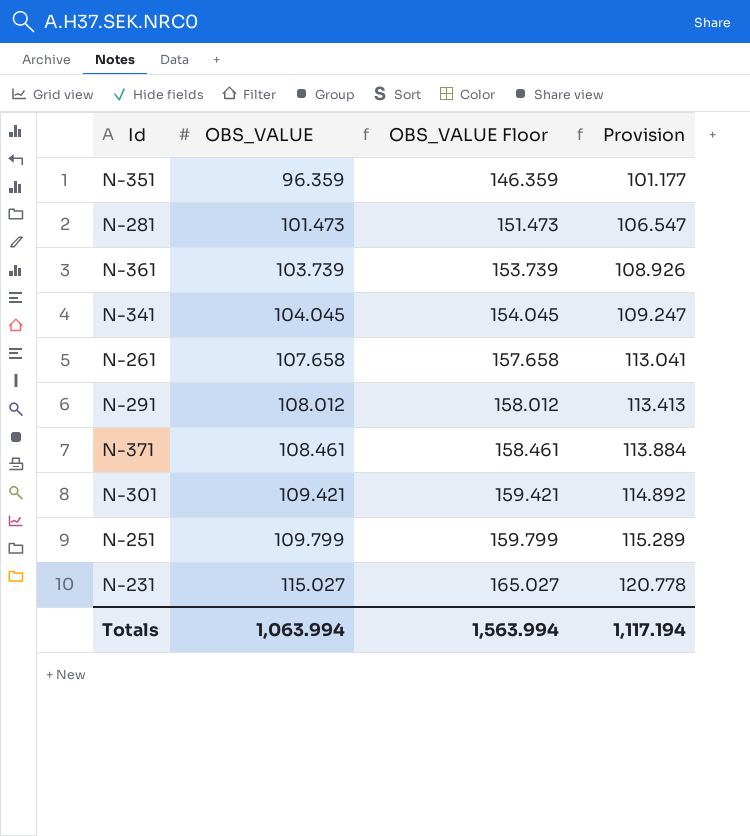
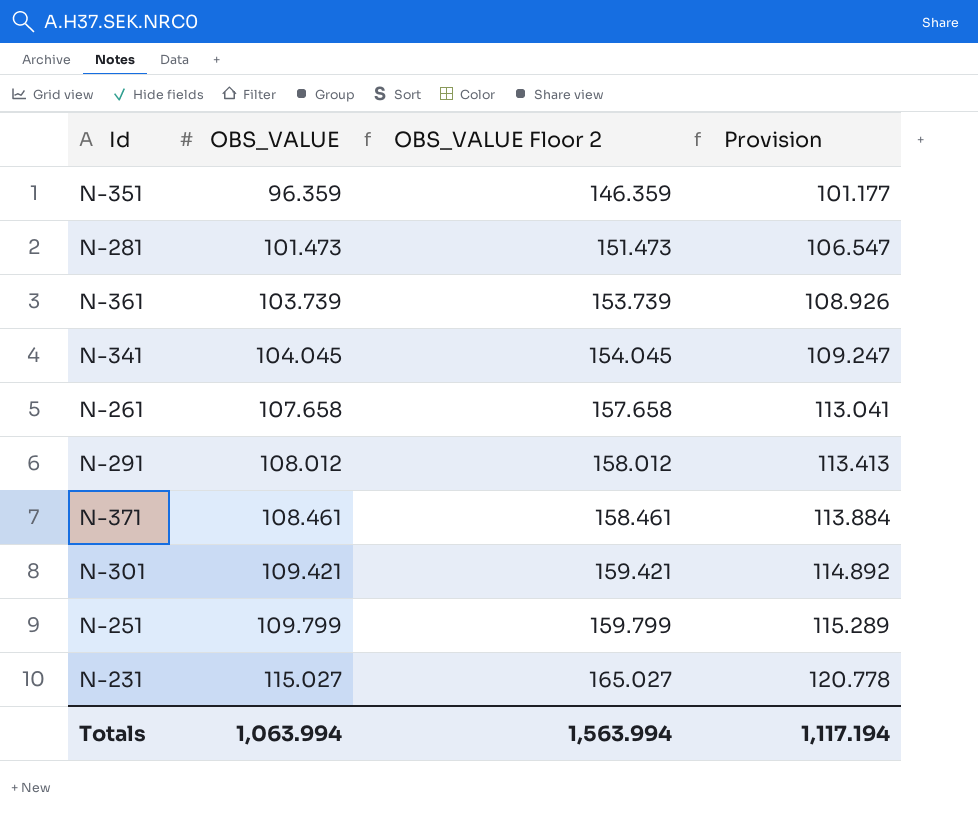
column name: OBS_VALUE Floor -> OBS_VALUE Floor 2

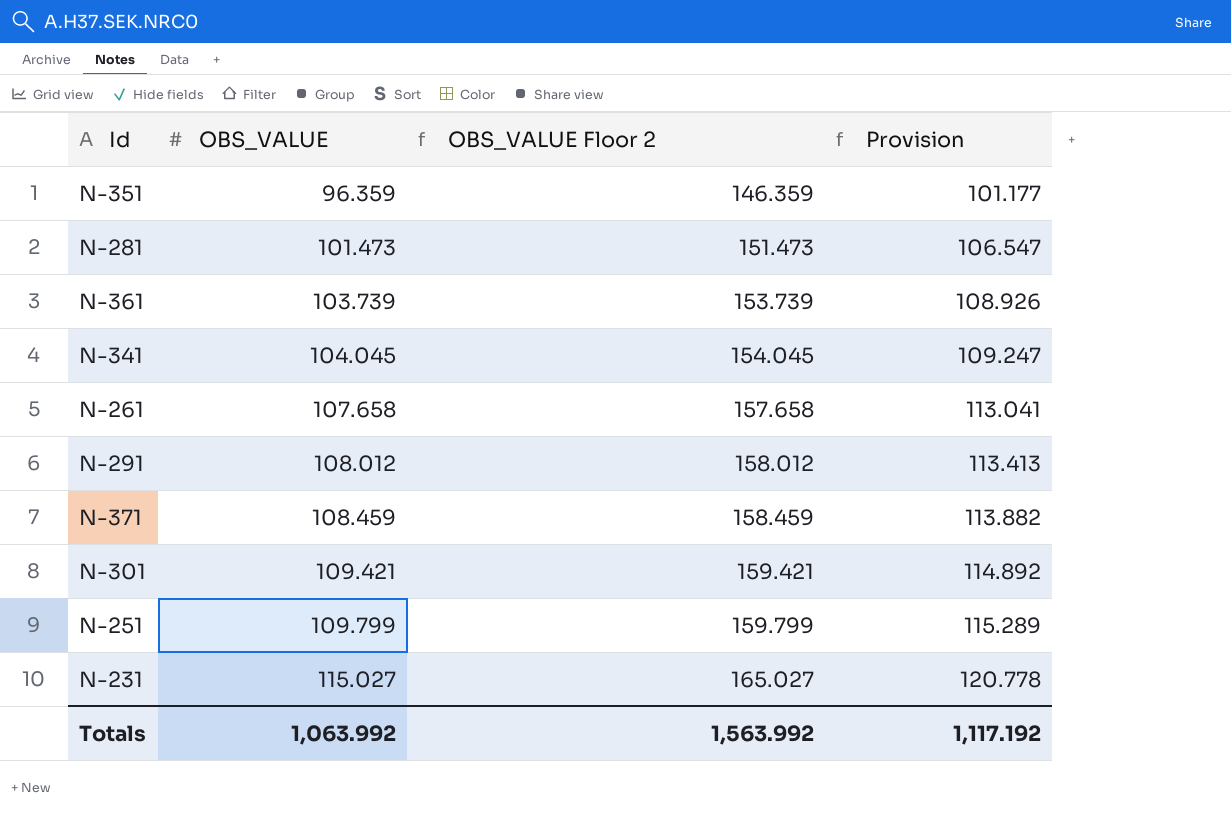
N-371 | OBS_VALUE: 108.461 -> 108.459
N-371 | OBS_VALUE Floor 2: 158.461 -> 158.459
N-371 | Provision: 113.884 -> 113.882
Totals | OBS_VALUE: 1,063.994 -> 1,063.992
Totals | OBS_VALUE Floor 2: 1,563.994 -> 1,563.992
Totals | Provision: 1,117.194 -> 1,117.192

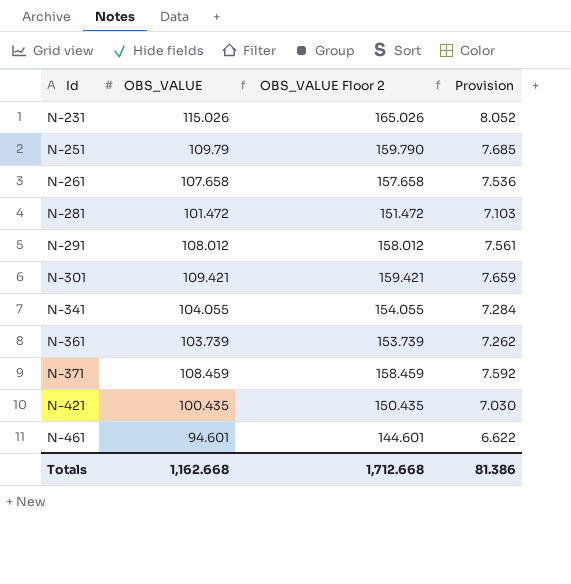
row order: OBS_VALUE ascending -> Id ascending
column Provision | formula: [OBS_VALUE] * 1.05 -> [OBS_VALUE] * 0.07
row N-351: 96.359 | 146.359 | 101.177 -> none
N-231 | OBS_VALUE: 115.027 -> 115.026
N-231 | OBS_VALUE Floor 2: 165.027 -> 165.026
N-251 | OBS_VALUE: 109.799 -> 109.79
N-251 | OBS_VALUE Floor 2: 159.799 -> 159.790
N-281 | OBS_VALUE: 101.473 -> 101.472
N-281 | OBS_VALUE Floor 2: 151.473 -> 151.472
N-341 | OBS_VALUE: 104.045 -> 104.055
N-341 | OBS_VALUE Floor 2: 154.045 -> 154.055
row N-421: none -> 100.435 | 150.435 | 7.030
row N-461: none -> 94.601 | 144.601 | 6.622
Totals | OBS_VALUE: 1,063.992 -> 1,162.668
Totals | OBS_VALUE Floor 2: 1,563.992 -> 1,712.668
Totals | Provision: 1,117.192 -> 81.386

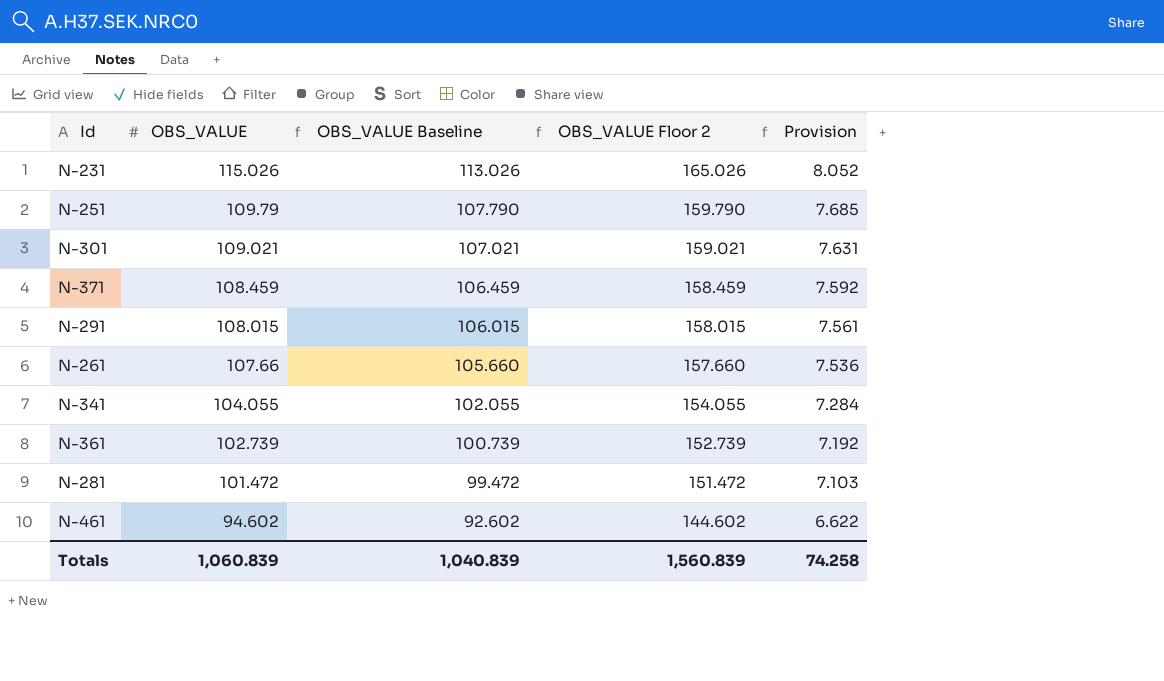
row order: Id ascending -> OBS_VALUE descending
column OBS_VALUE Baseline | formula: none -> [OBS_VALUE] - 2
row N-421: 100.435 | 150.435 | 7.030 -> none
N-301 | OBS_VALUE: 109.421 -> 109.021
N-301 | OBS_VALUE Floor 2: 159.421 -> 159.021
N-301 | Provision: 7.659 -> 7.631
N-291 | OBS_VALUE: 108.012 -> 108.015
N-291 | OBS_VALUE Floor 2: 158.012 -> 158.015
N-261 | OBS_VALUE: 107.658 -> 107.66
N-261 | OBS_VALUE Floor 2: 157.658 -> 157.660
N-361 | OBS_VALUE: 103.739 -> 102.739
N-361 | OBS_VALUE Floor 2: 153.739 -> 152.739
N-361 | Provision: 7.262 -> 7.192
N-461 | OBS_VALUE: 94.601 -> 94.602
N-461 | OBS_VALUE Floor 2: 144.601 -> 144.602
Totals | OBS_VALUE: 1,162.668 -> 1,060.839
Totals | OBS_VALUE Floor 2: 1,712.668 -> 1,560.839
Totals | Provision: 81.386 -> 74.258

